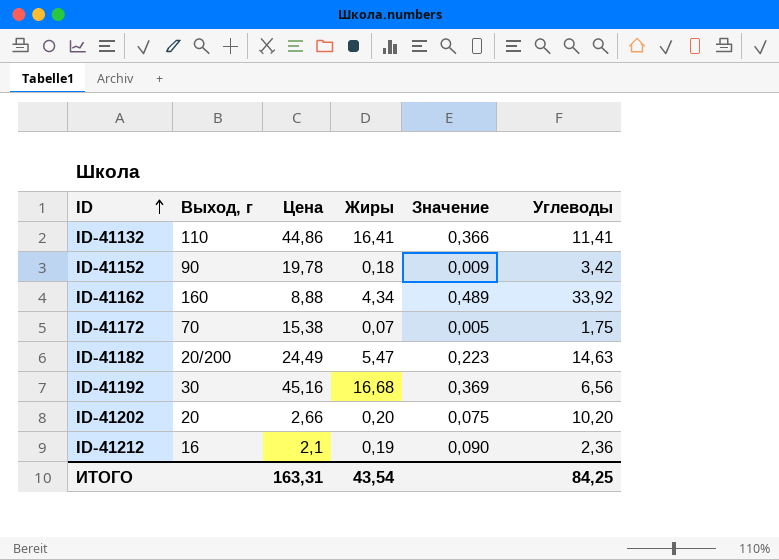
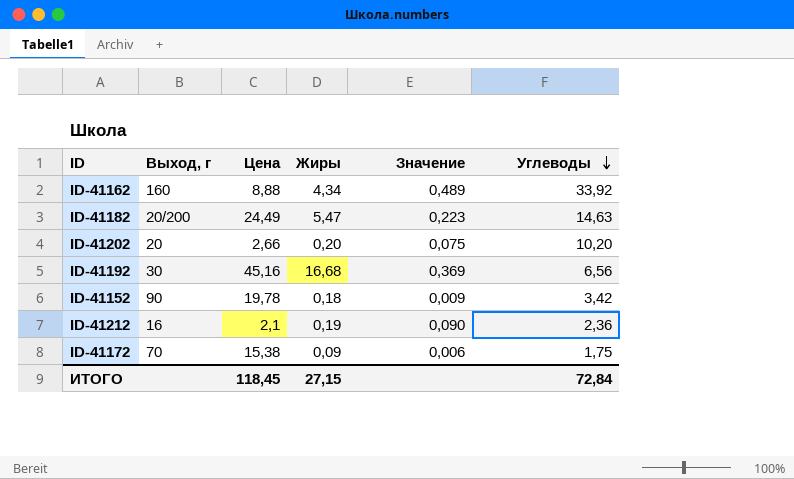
row order: ID ascending -> Углеводы descending
row ID-41132: 110 | 44,86 | 16,41 | 0,366 | 11,41 -> none
ID-41172 | Жиры: 0,07 -> 0,09
ID-41172 | Значение: 0,005 -> 0,006
ИТОГО | Цена: 163,31 -> 118,45
ИТОГО | Жиры: 43,54 -> 27,15
ИТОГО | Углеводы: 84,25 -> 72,84

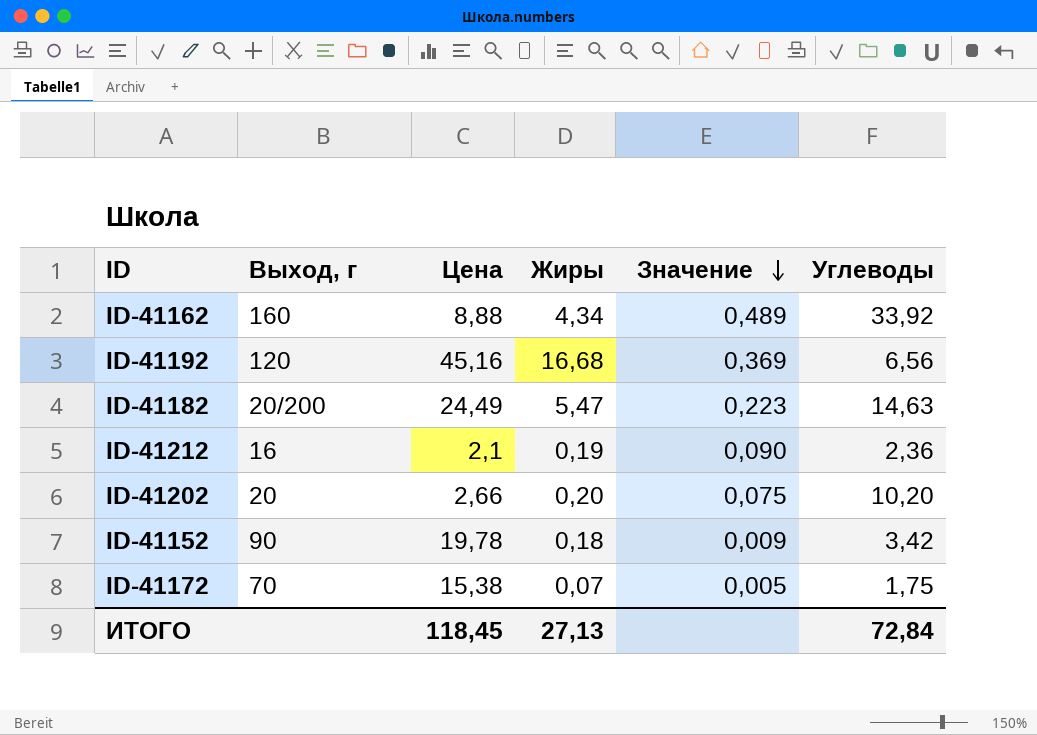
row order: Углеводы descending -> Значение descending
ID-41192 | Выход, г: 30 -> 120
ID-41172 | Жиры: 0,09 -> 0,07
ID-41172 | Значение: 0,006 -> 0,005
ИТОГО | Жиры: 27,15 -> 27,13

